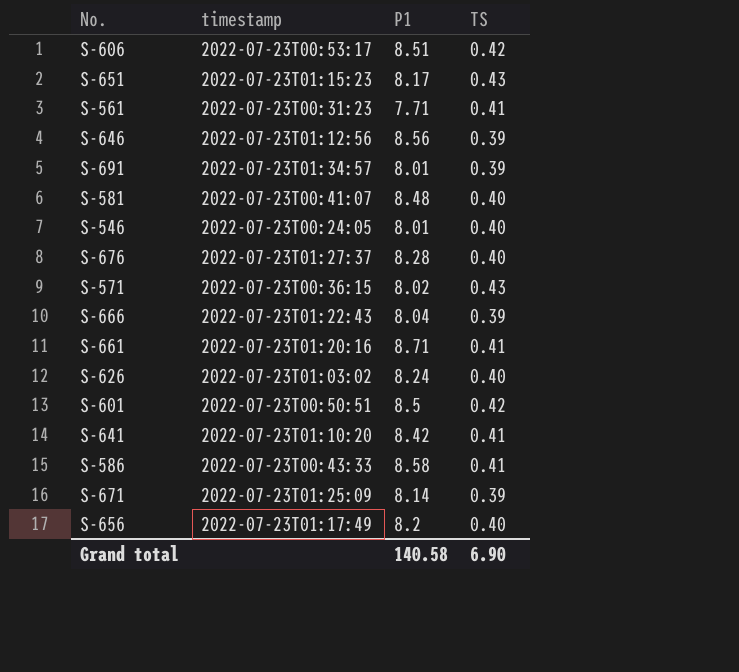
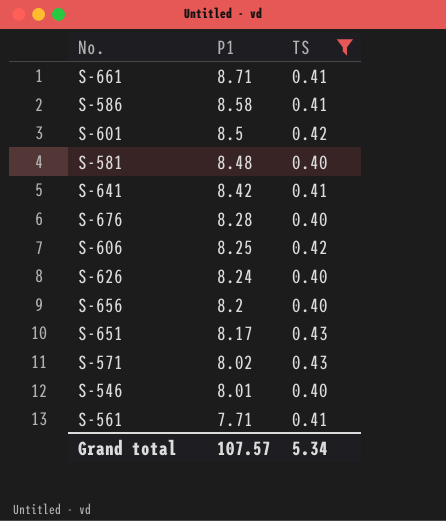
filter: none -> TS != 0.39
row order: none -> P1 descending
column timestamp | position: 2 -> none
S-606 | P1: 8.51 -> 8.25
Grand total | P1: 140.58 -> 107.57
Grand total | TS: 6.90 -> 5.34

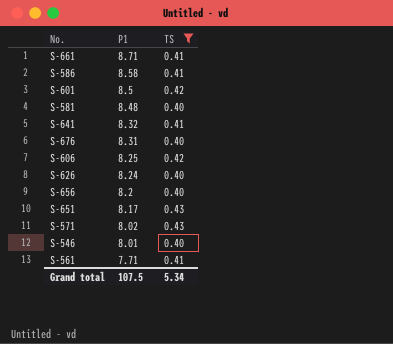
S-641 | P1: 8.42 -> 8.32
S-676 | P1: 8.28 -> 8.31
Grand total | P1: 107.57 -> 107.5

